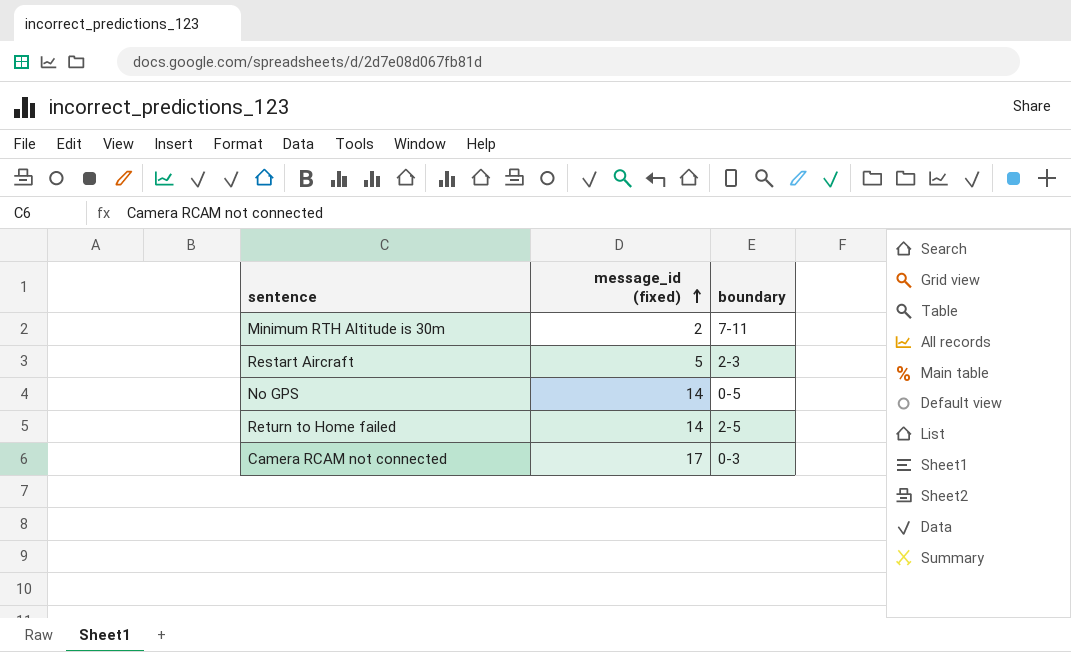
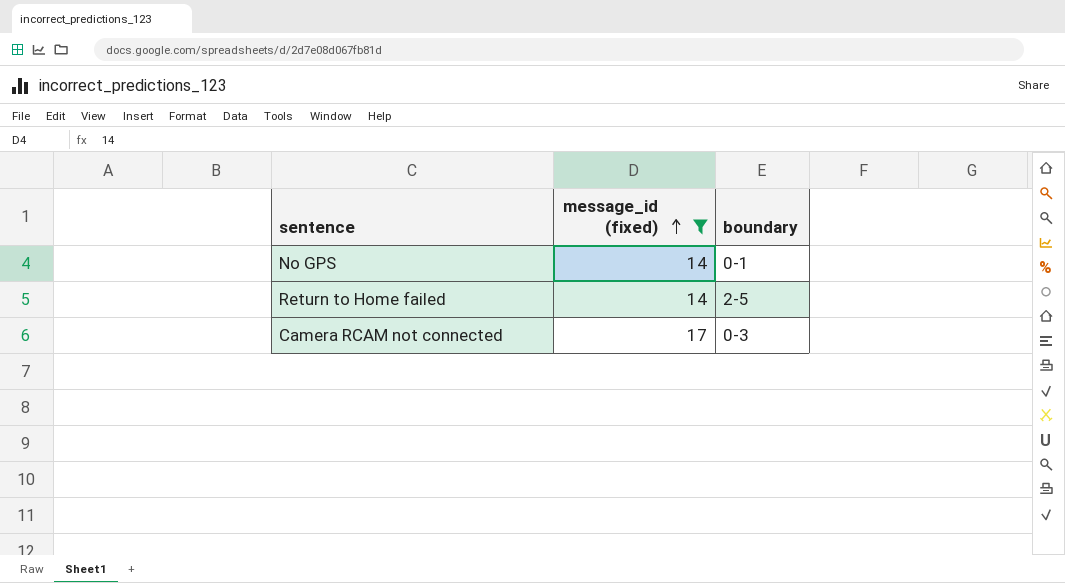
filter: none -> message_id (fixed) >= 14
No GPS | boundary: 0-5 -> 0-1

